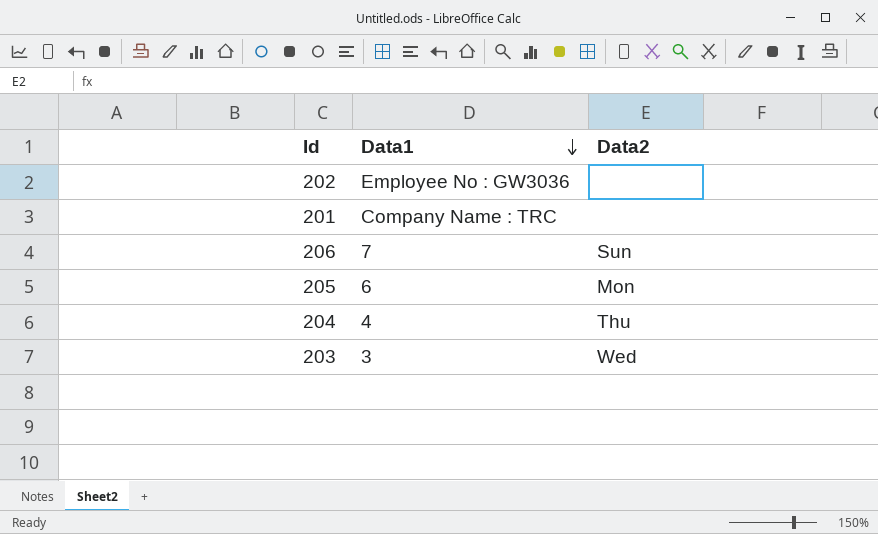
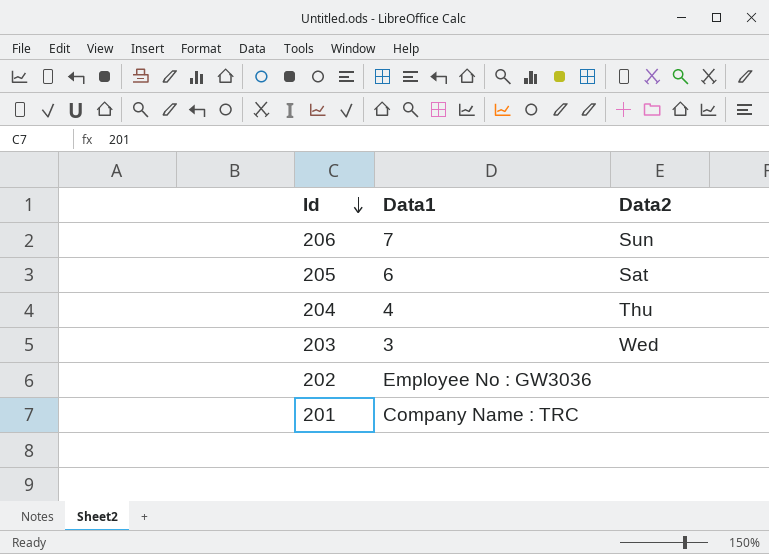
row order: Data1 descending -> Id descending
205 | Data2: Mon -> Sat

